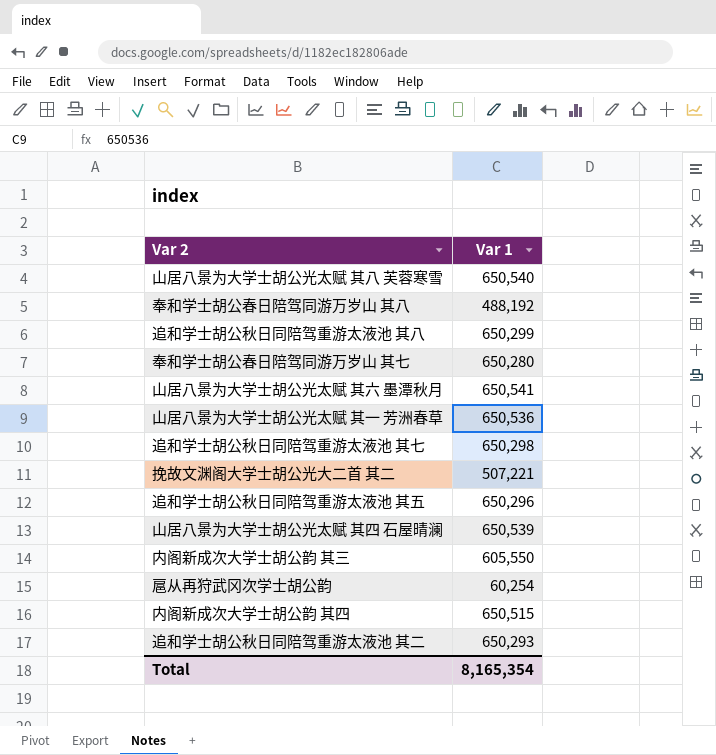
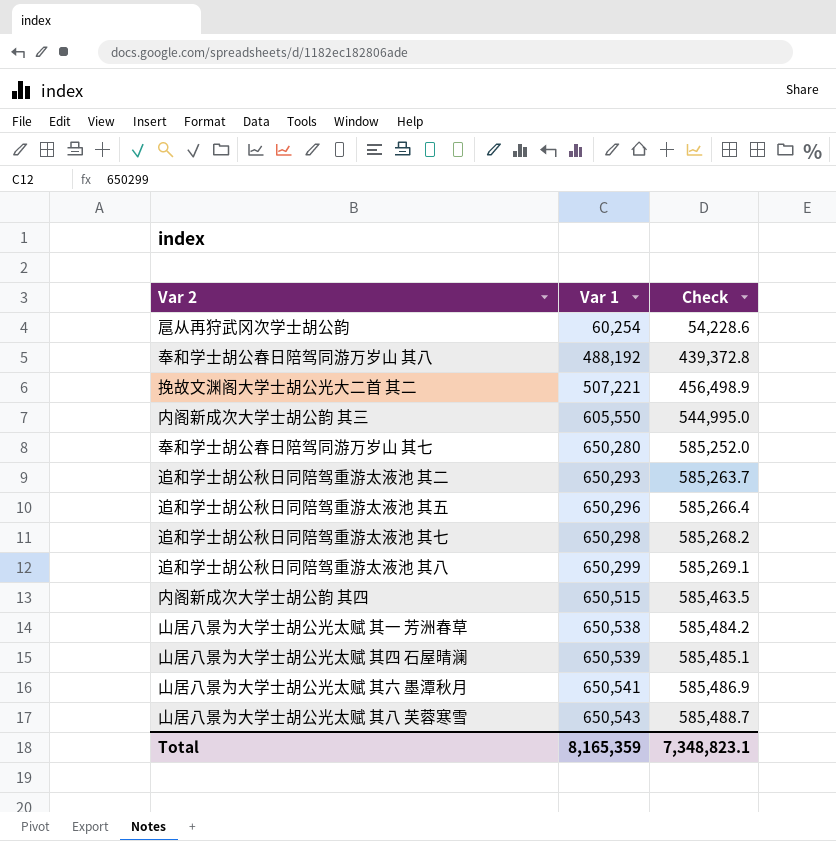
row order: none -> Var 1 ascending
column Check | formula: none -> [Var 1] * 0.9
山居八景为大学士胡公光太赋 其一 芳洲春草 | Var 1: 650,536 -> 650,538
山居八景为大学士胡公光太赋 其八 芙蓉寒雪 | Var 1: 650,540 -> 650,543
Total | Var 1: 8,165,354 -> 8,165,359

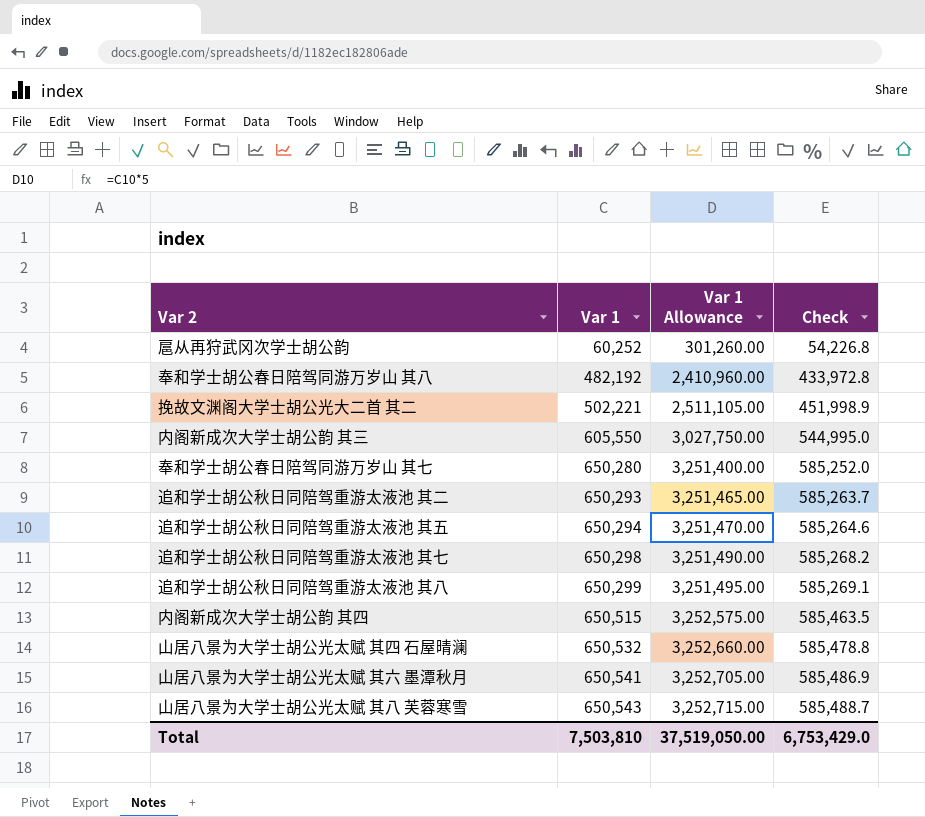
column Var 1 Allowance | formula: none -> [Var 1] * 5
row 山居八景为大学士胡公光太赋 其一 芳洲春草: 650,538 | 585,484.2 -> none
扈从再狩武冈次学士胡公韵 | Var 1: 60,254 -> 60,252
扈从再狩武冈次学士胡公韵 | Check: 54,228.6 -> 54,226.8
奉和学士胡公春日陪驾同游万岁山 其八 | Var 1: 488,192 -> 482,192
奉和学士胡公春日陪驾同游万岁山 其八 | Check: 439,372.8 -> 433,972.8
挽故文渊阁大学士胡公光大二首 其二 | Var 1: 507,221 -> 502,221
挽故文渊阁大学士胡公光大二首 其二 | Check: 456,498.9 -> 451,998.9
追和学士胡公秋日同陪驾重游太液池 其五 | Var 1: 650,296 -> 650,294
追和学士胡公秋日同陪驾重游太液池 其五 | Check: 585,266.4 -> 585,264.6
山居八景为大学士胡公光太赋 其四 石屋晴澜 | Var 1: 650,539 -> 650,532
山居八景为大学士胡公光太赋 其四 石屋晴澜 | Check: 585,485.1 -> 585,478.8
Total | Var 1: 8,165,359 -> 7,503,810
Total | Check: 7,348,823.1 -> 6,753,429.0

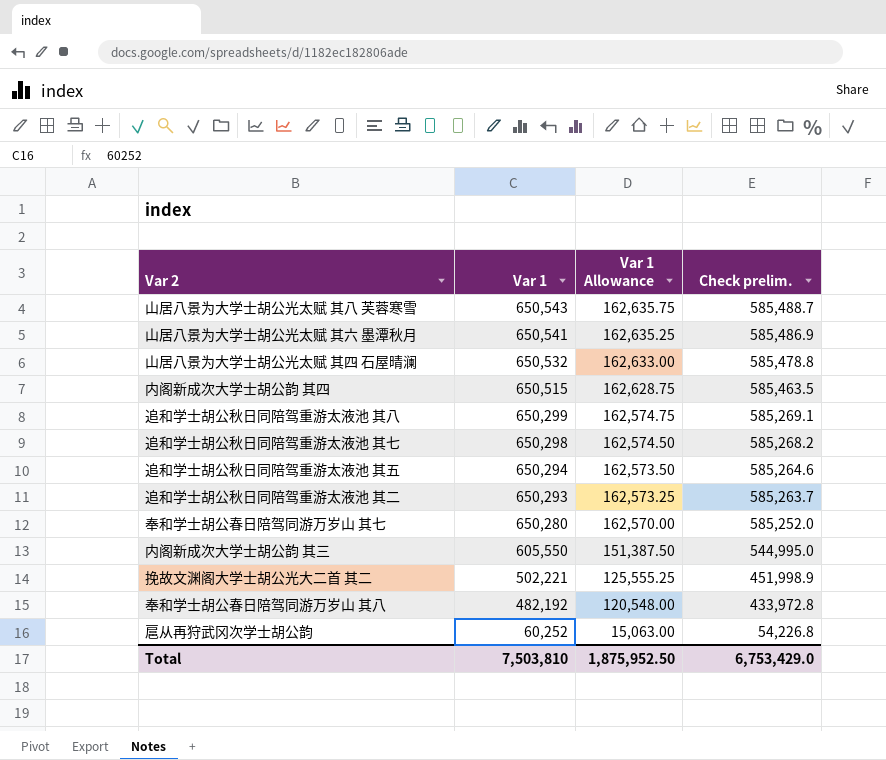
row order: Var 1 ascending -> Var 1 descending
column Var 1 Allowance | formula: [Var 1] * 5 -> [Var 1] * 0.25
column name: Check -> Check prelim.
Total | Var 1 Allowance: 37,519,050.00 -> 1,875,952.50

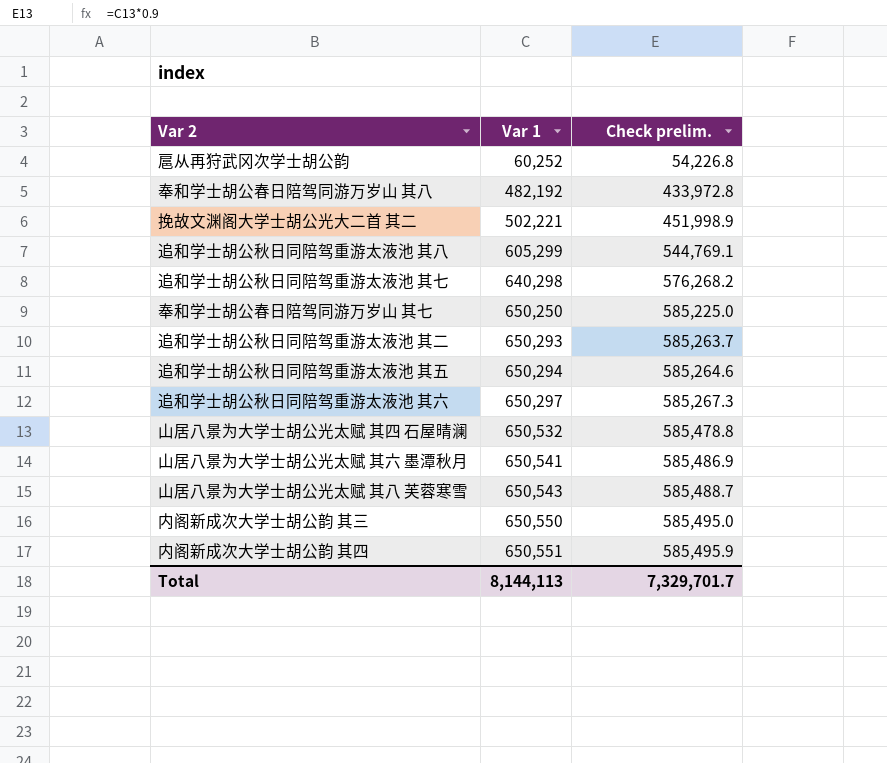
row order: Var 1 descending -> Var 1 ascending
column Var 1 Allowance | formula: [Var 1] * 0.25 -> none
追和学士胡公秋日同陪驾重游太液池 其八 | Var 1: 650,299 -> 605,299
追和学士胡公秋日同陪驾重游太液池 其八 | Check prelim.: 585,269.1 -> 544,769.1
追和学士胡公秋日同陪驾重游太液池 其七 | Var 1: 650,298 -> 640,298
追和学士胡公秋日同陪驾重游太液池 其七 | Check prelim.: 585,268.2 -> 576,268.2
奉和学士胡公春日陪驾同游万岁山 其七 | Var 1: 650,280 -> 650,250
奉和学士胡公春日陪驾同游万岁山 其七 | Check prelim.: 585,252.0 -> 585,225.0
row 追和学士胡公秋日同陪驾重游太液池 其六: none -> 650,297 | 585,267.3
内阁新成次大学士胡公韵 其三 | Var 1: 605,550 -> 650,550
内阁新成次大学士胡公韵 其三 | Check prelim.: 544,995.0 -> 585,495.0
内阁新成次大学士胡公韵 其四 | Var 1: 650,515 -> 650,551
内阁新成次大学士胡公韵 其四 | Check prelim.: 585,463.5 -> 585,495.9
Total | Var 1: 7,503,810 -> 8,144,113
Total | Check prelim.: 6,753,429.0 -> 7,329,701.7

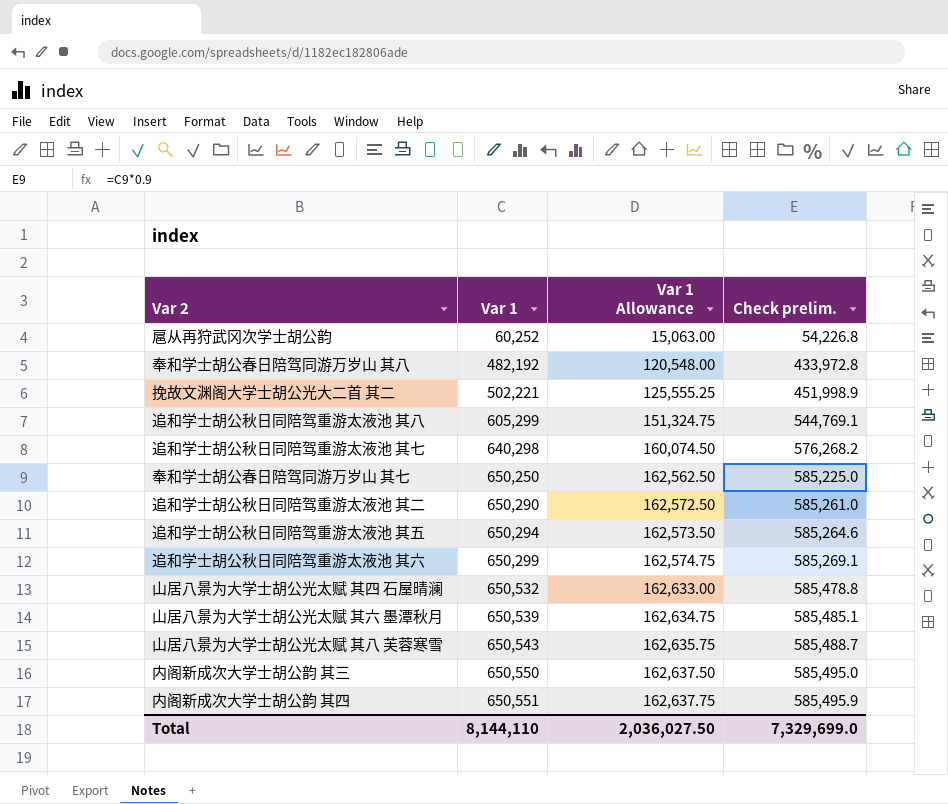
column Var 1 Allowance | formula: none -> [Var 1] * 0.25
追和学士胡公秋日同陪驾重游太液池 其二 | Var 1: 650,293 -> 650,290
追和学士胡公秋日同陪驾重游太液池 其二 | Check prelim.: 585,263.7 -> 585,261.0
追和学士胡公秋日同陪驾重游太液池 其六 | Var 1: 650,297 -> 650,299
追和学士胡公秋日同陪驾重游太液池 其六 | Check prelim.: 585,267.3 -> 585,269.1
山居八景为大学士胡公光太赋 其六 墨潭秋月 | Var 1: 650,541 -> 650,539
山居八景为大学士胡公光太赋 其六 墨潭秋月 | Check prelim.: 585,486.9 -> 585,485.1
Total | Var 1: 8,144,113 -> 8,144,110
Total | Check prelim.: 7,329,701.7 -> 7,329,699.0

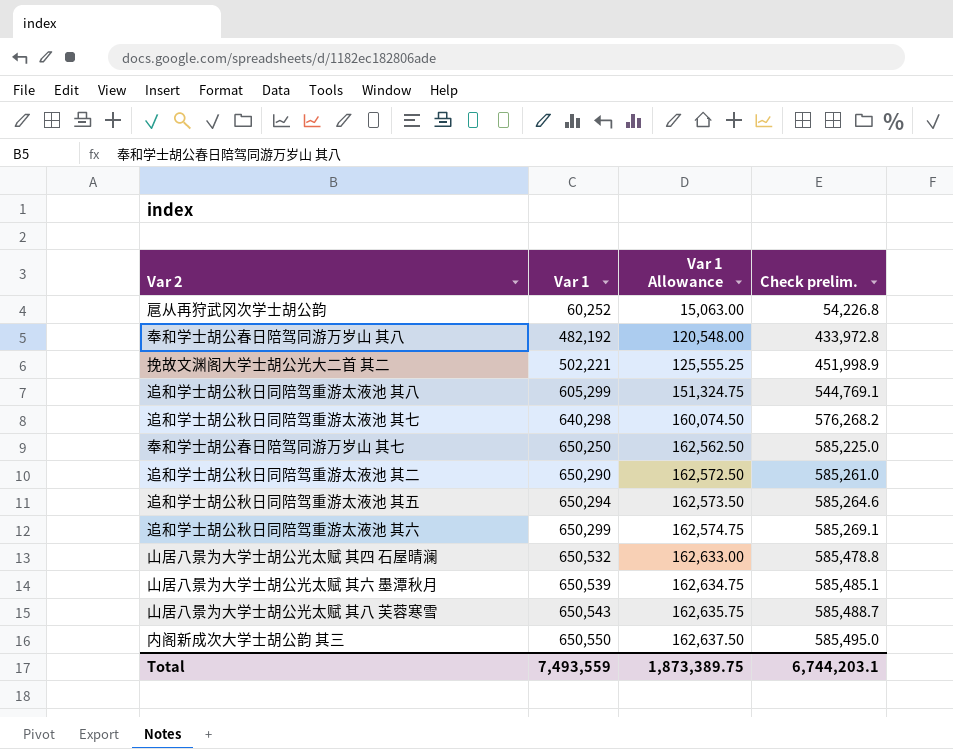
row 内阁新成次大学士胡公韵 其四: 650,551 | 162,637.75 | 585,495.9 -> none
Total | Var 1: 8,144,110 -> 7,493,559
Total | Var 1 Allowance: 2,036,027.50 -> 1,873,389.75
Total | Check prelim.: 7,329,699.0 -> 6,744,203.1

